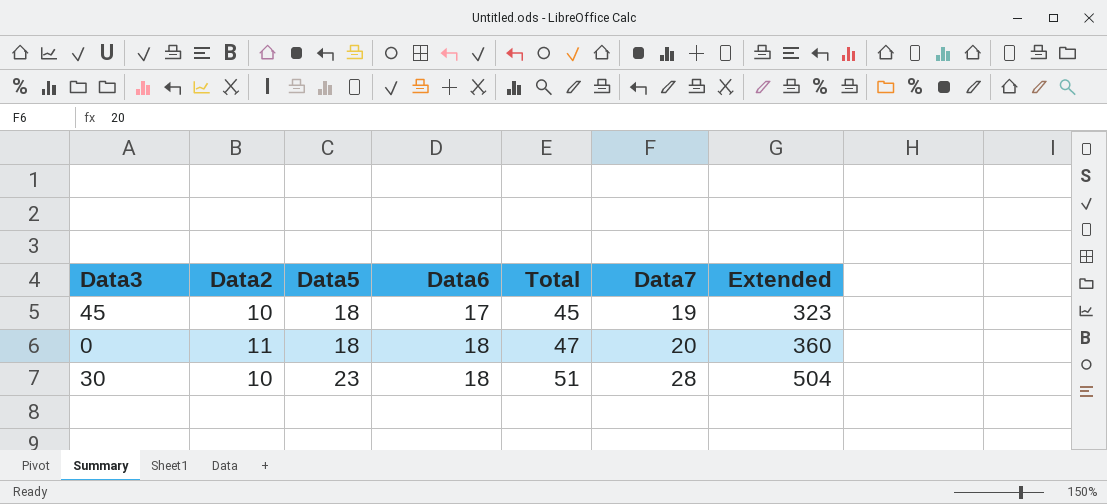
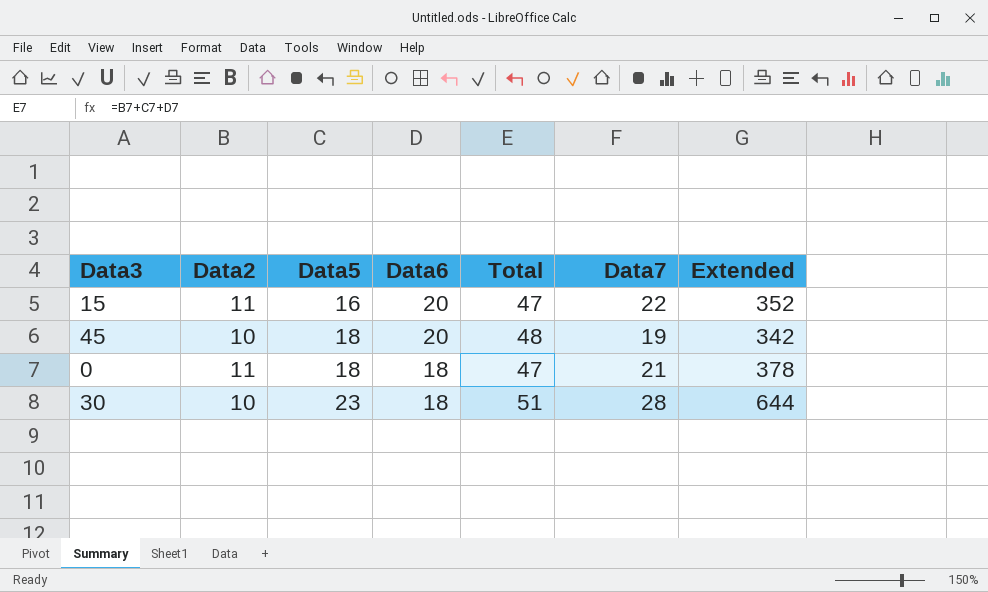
column Extended | formula: [Data6] * [Data7] -> [Data5] * [Data7]
row 15: none -> 11 | 16 | 20 | 47 | 22 | 352
45 | Data6: 17 -> 20
45 | Total: 45 -> 48
0 | Data7: 20 -> 21

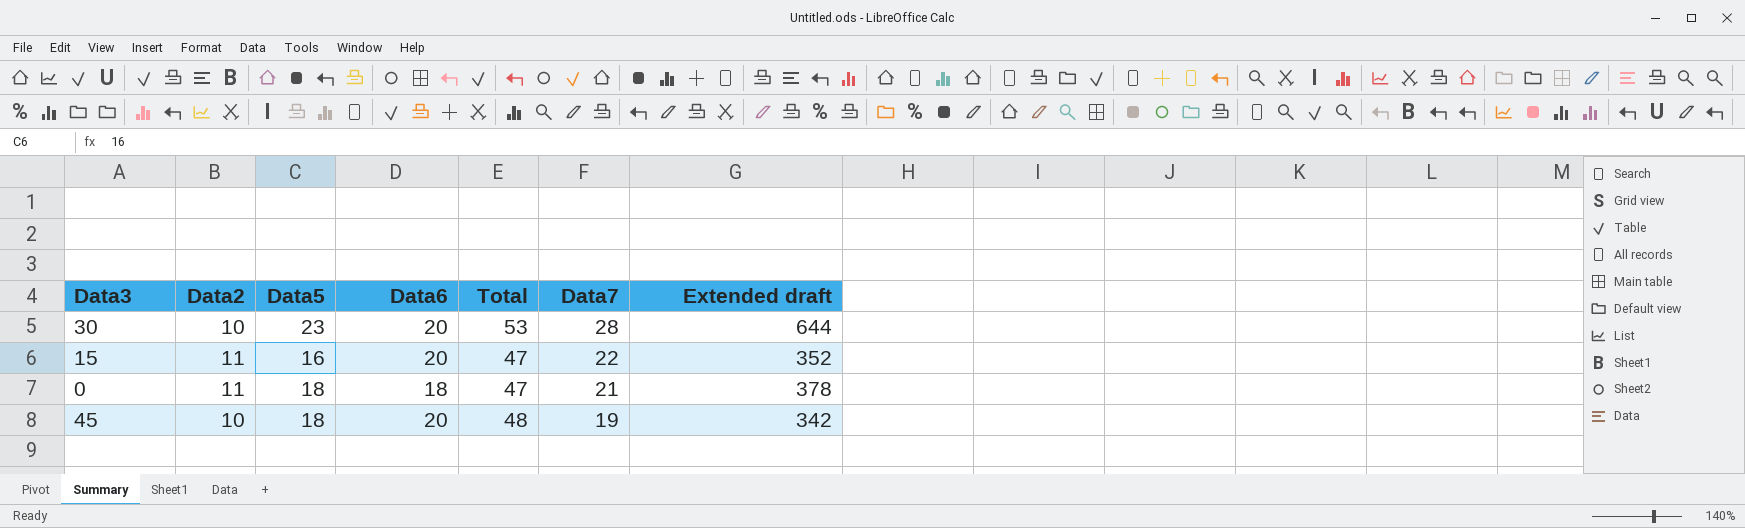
row order: Data5 ascending -> Data7 descending
column name: Extended -> Extended draft
30 | Data6: 18 -> 20
30 | Total: 51 -> 53

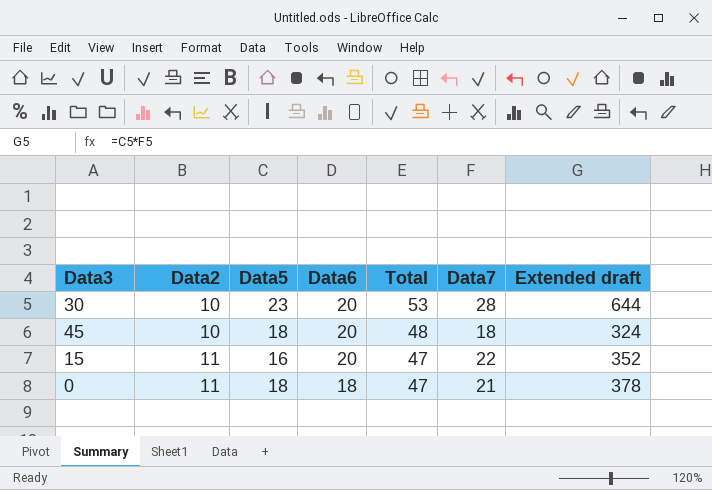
row order: Data7 descending -> Data2 ascending
45 | Data7: 19 -> 18
45 | Extended draft: 342 -> 324

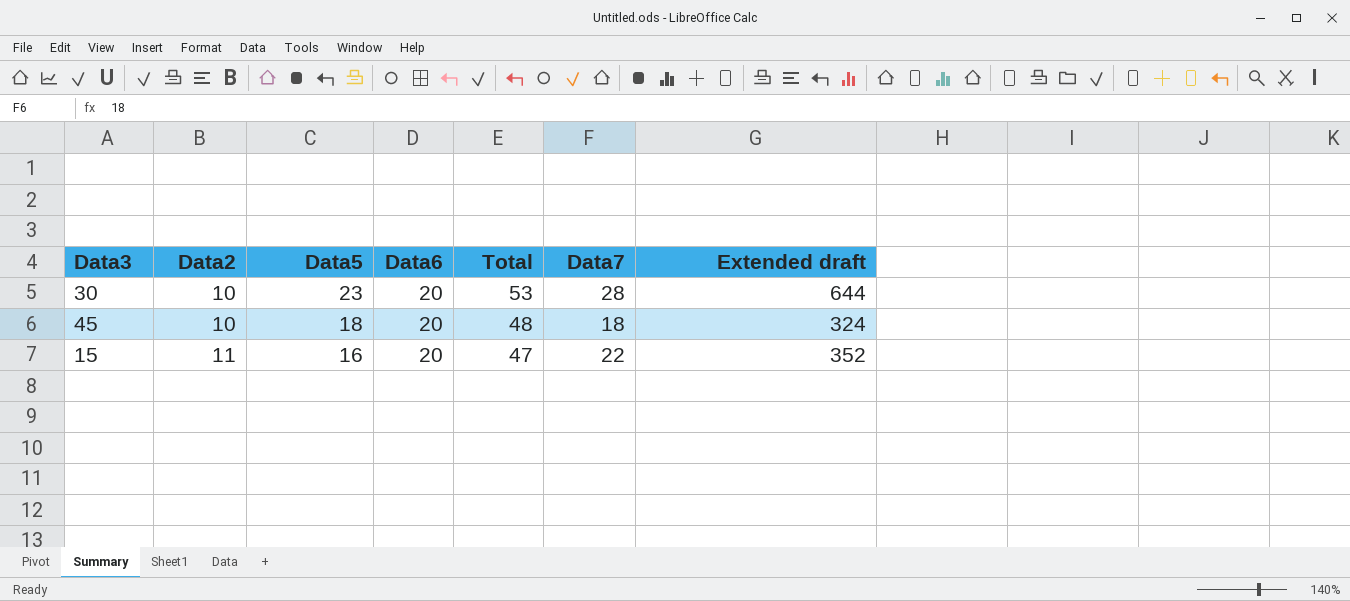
row 0: 11 | 18 | 18 | 47 | 21 | 378 -> none

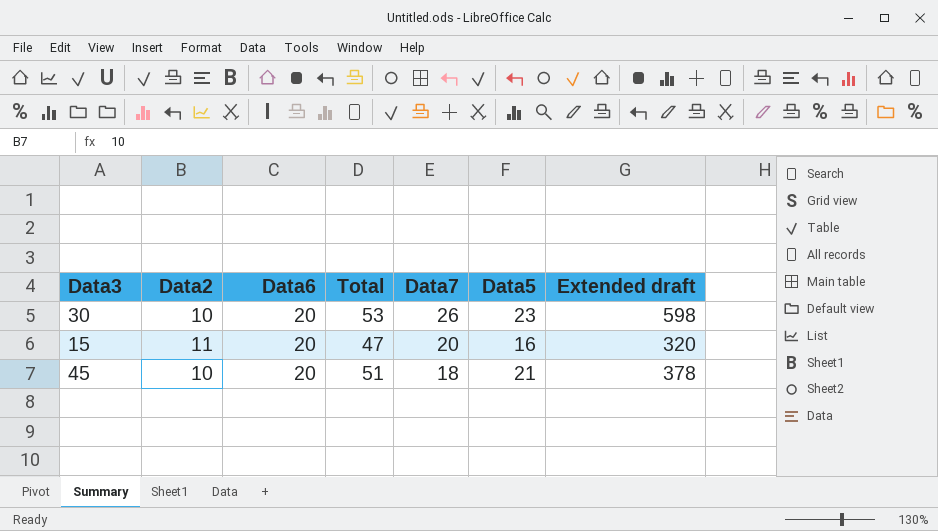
row order: Data2 ascending -> Data7 descending
column Data5 | position: 3 -> 6
30 | Data7: 28 -> 26
30 | Extended draft: 644 -> 598
15 | Data7: 22 -> 20
15 | Extended draft: 352 -> 320
45 | Total: 48 -> 51
45 | Data5: 18 -> 21
45 | Extended draft: 324 -> 378

